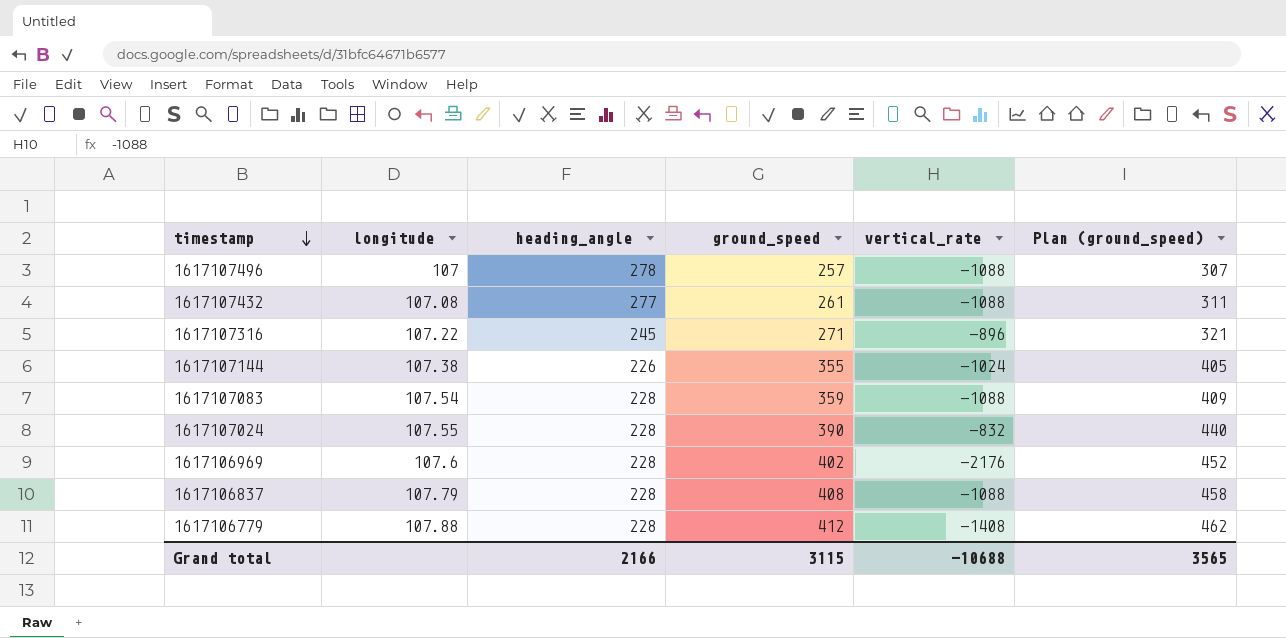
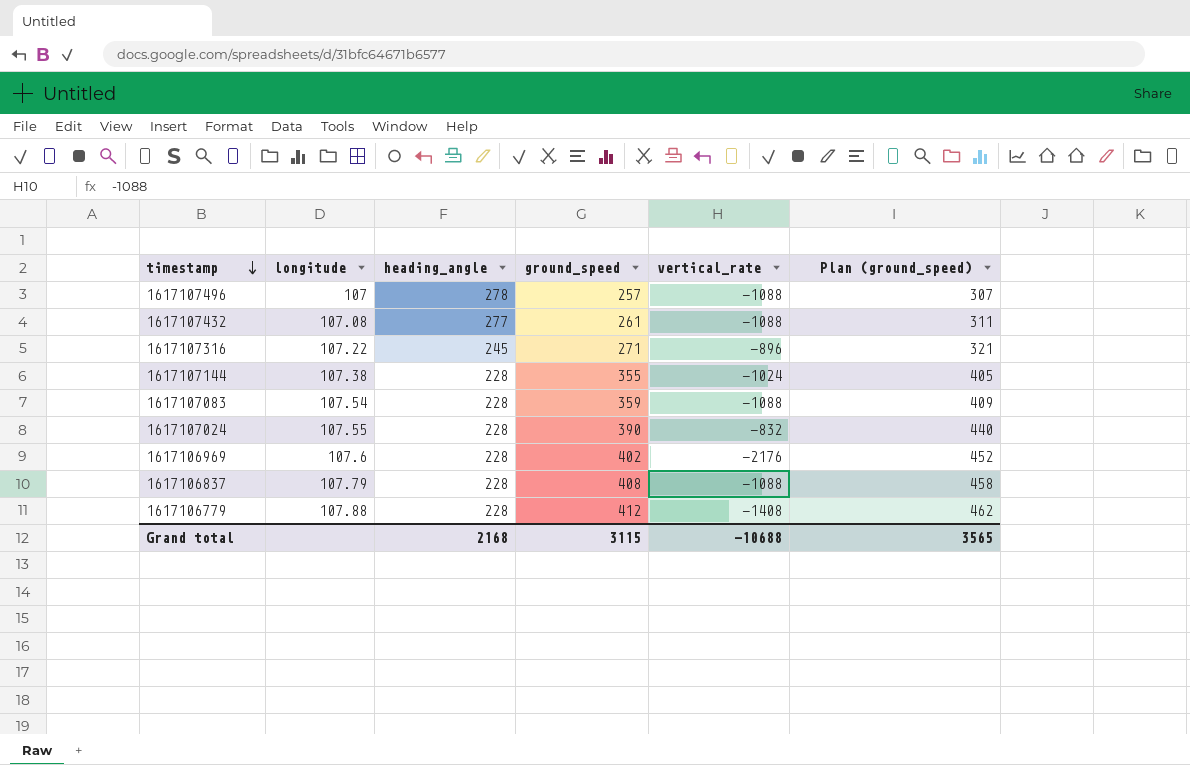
1617107144 | heading_angle: 226 -> 228
Grand total | heading_angle: 2166 -> 2168

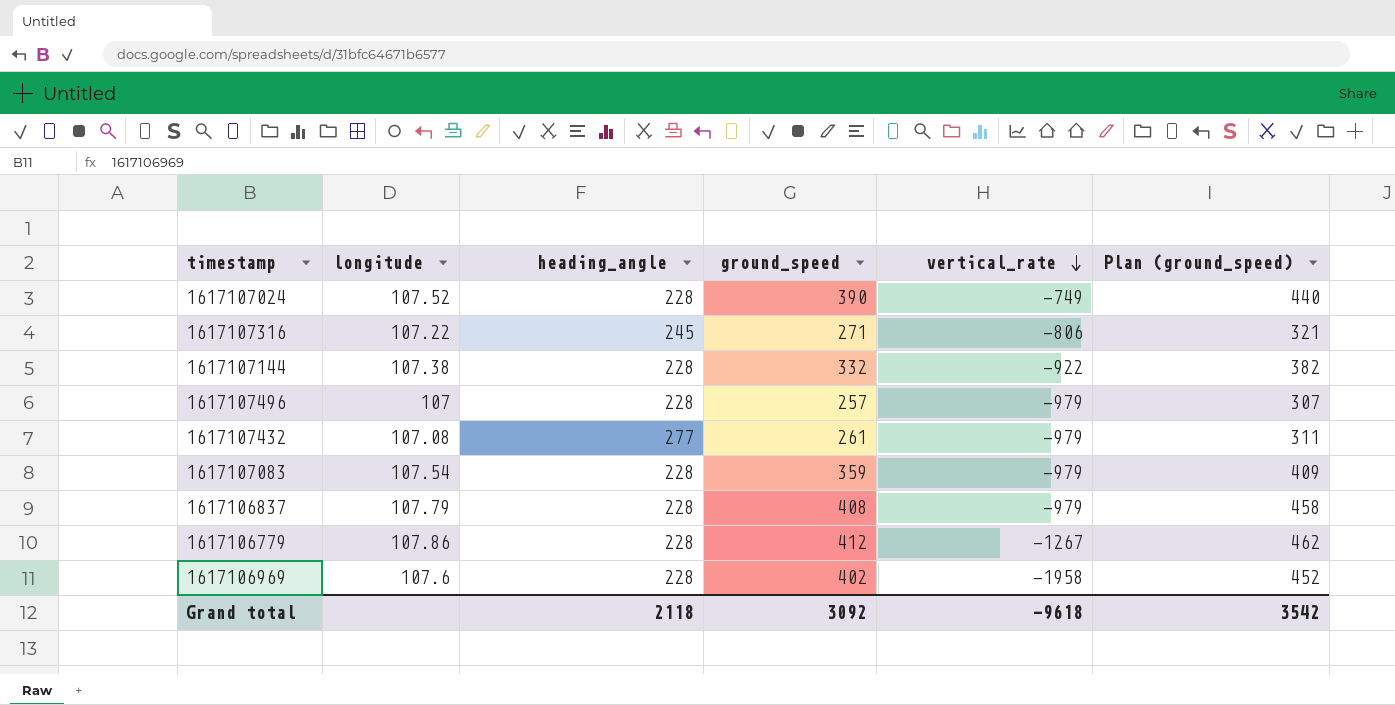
row order: timestamp descending -> vertical_rate descending
1617107024 | longitude: 107.55 -> 107.52
1617107024 | vertical_rate: -832 -> -749
1617107316 | vertical_rate: -896 -> -806
1617107144 | ground_speed: 355 -> 332
1617107144 | vertical_rate: -1024 -> -922
1617107144 | Plan (ground_speed): 405 -> 382
1617107496 | heading_angle: 278 -> 228
1617107496 | vertical_rate: -1088 -> -979
1617107432 | vertical_rate: -1088 -> -979
1617107083 | vertical_rate: -1088 -> -979
1617106837 | vertical_rate: -1088 -> -979
1617106779 | longitude: 107.88 -> 107.86
1617106779 | vertical_rate: -1408 -> -1267
1617106969 | vertical_rate: -2176 -> -1958
Grand total | heading_angle: 2168 -> 2118
Grand total | ground_speed: 3115 -> 3092
Grand total | vertical_rate: -10688 -> -9618
Grand total | Plan (ground_speed): 3565 -> 3542

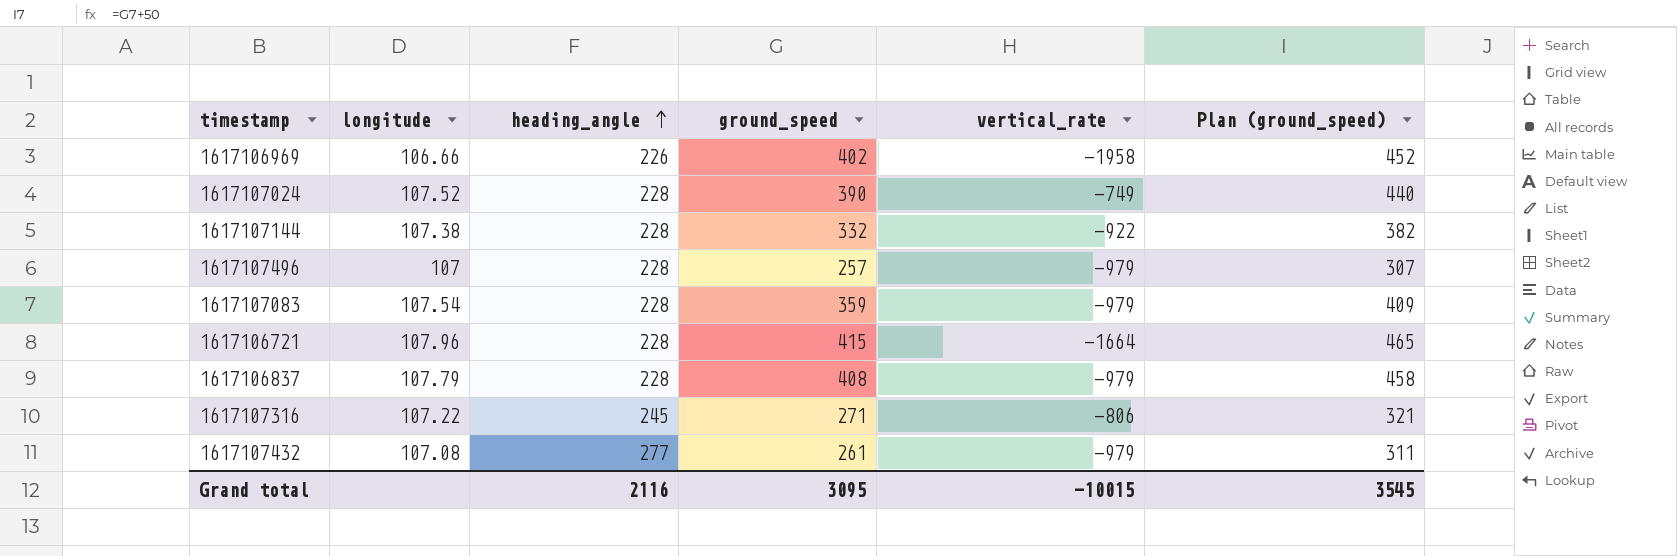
row order: vertical_rate descending -> heading_angle ascending
row 1617106779: 107.86 | 228 | 412 | -1267 | 462 -> none
1617106969 | longitude: 107.6 -> 106.66
1617106969 | heading_angle: 228 -> 226
row 1617106721: none -> 107.96 | 228 | 415 | -1664 | 465
Grand total | heading_angle: 2118 -> 2116
Grand total | ground_speed: 3092 -> 3095
Grand total | vertical_rate: -9618 -> -10015
Grand total | Plan (ground_speed): 3542 -> 3545

